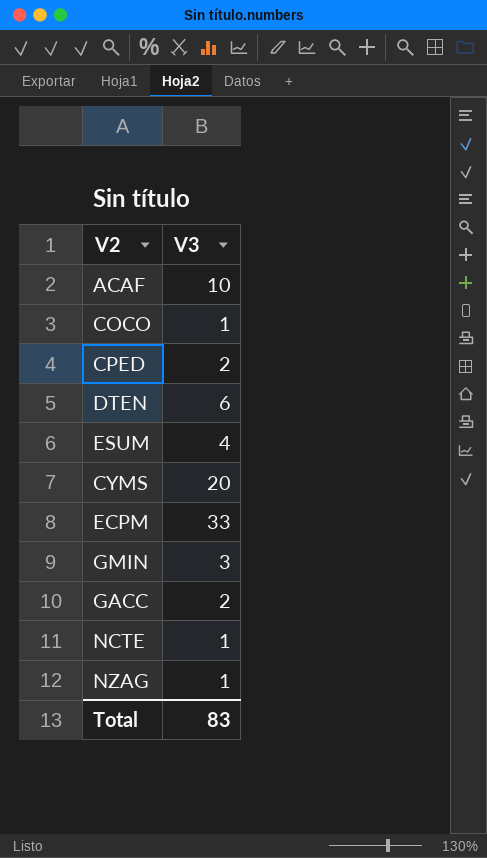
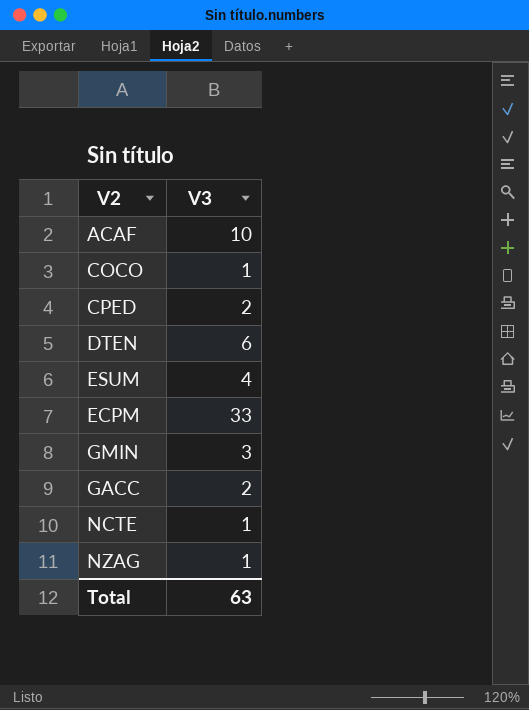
row CYMS: 20 -> none
Total | V3: 83 -> 63

